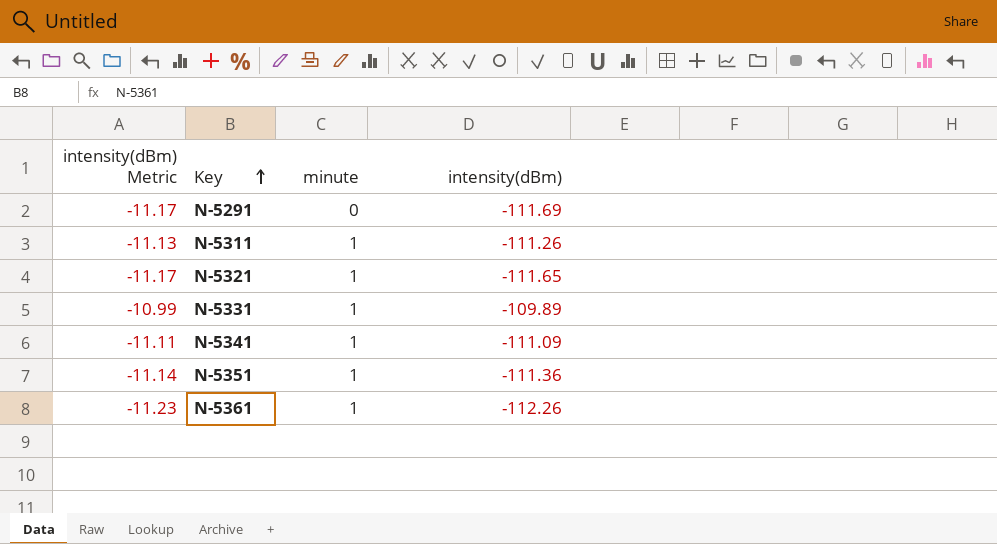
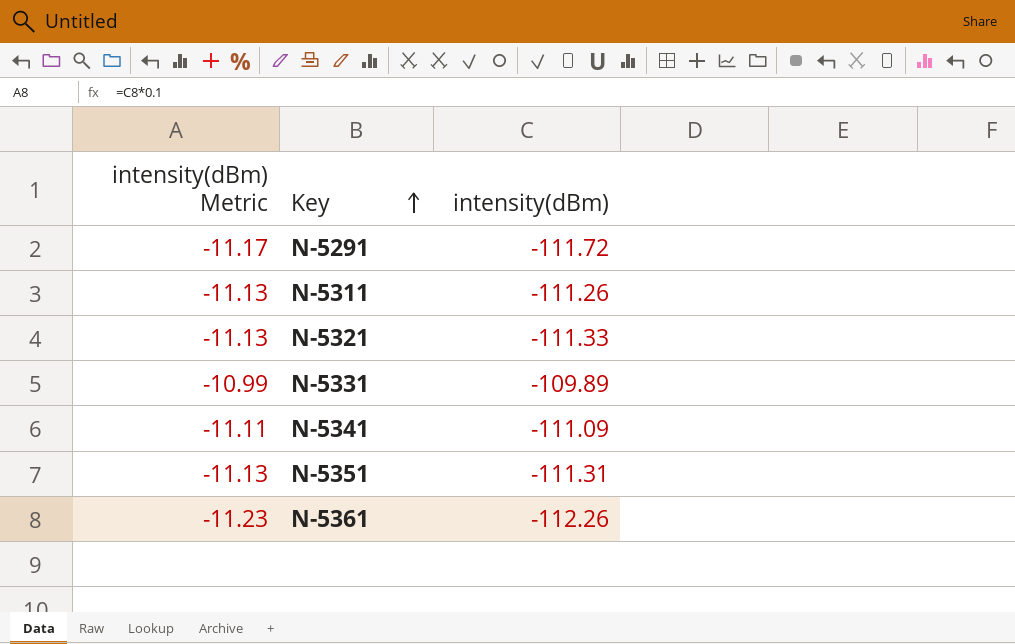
column minute | position: 3 -> none
N-5291 | intensity(dBm): -111.69 -> -111.72
N-5321 | intensity(dBm) Metric: -11.17 -> -11.13
N-5321 | intensity(dBm): -111.65 -> -111.33
N-5351 | intensity(dBm) Metric: -11.14 -> -11.13
N-5351 | intensity(dBm): -111.36 -> -111.31

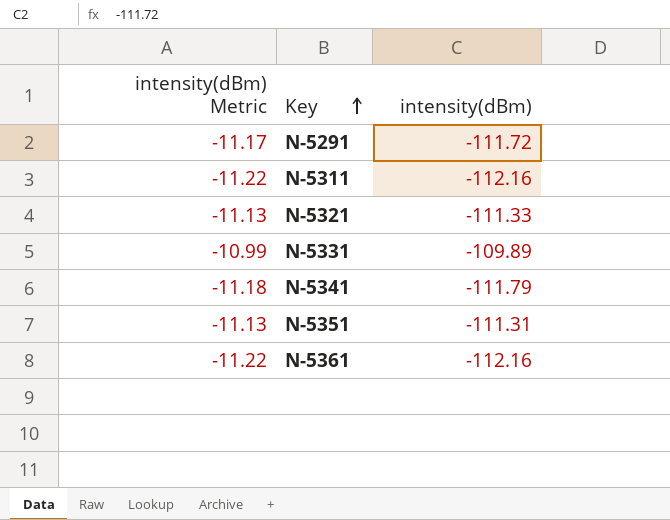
N-5311 | intensity(dBm) Metric: -11.13 -> -11.22
N-5311 | intensity(dBm): -111.26 -> -112.16
N-5341 | intensity(dBm) Metric: -11.11 -> -11.18
N-5341 | intensity(dBm): -111.09 -> -111.79
N-5361 | intensity(dBm) Metric: -11.23 -> -11.22
N-5361 | intensity(dBm): -112.26 -> -112.16

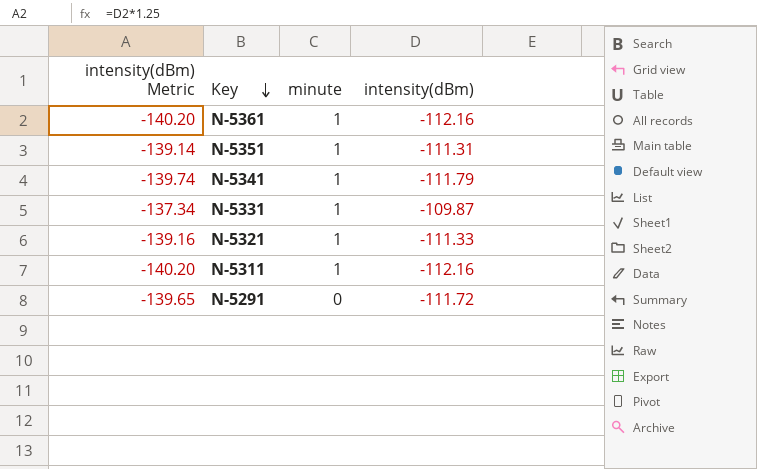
row order: Key ascending -> Key descending
column intensity(dBm) Metric | formula: [intensity(dBm)] * 0.1 -> [intensity(dBm)] * 1.25
column minute | position: none -> 3
N-5331 | intensity(dBm): -109.89 -> -109.87

